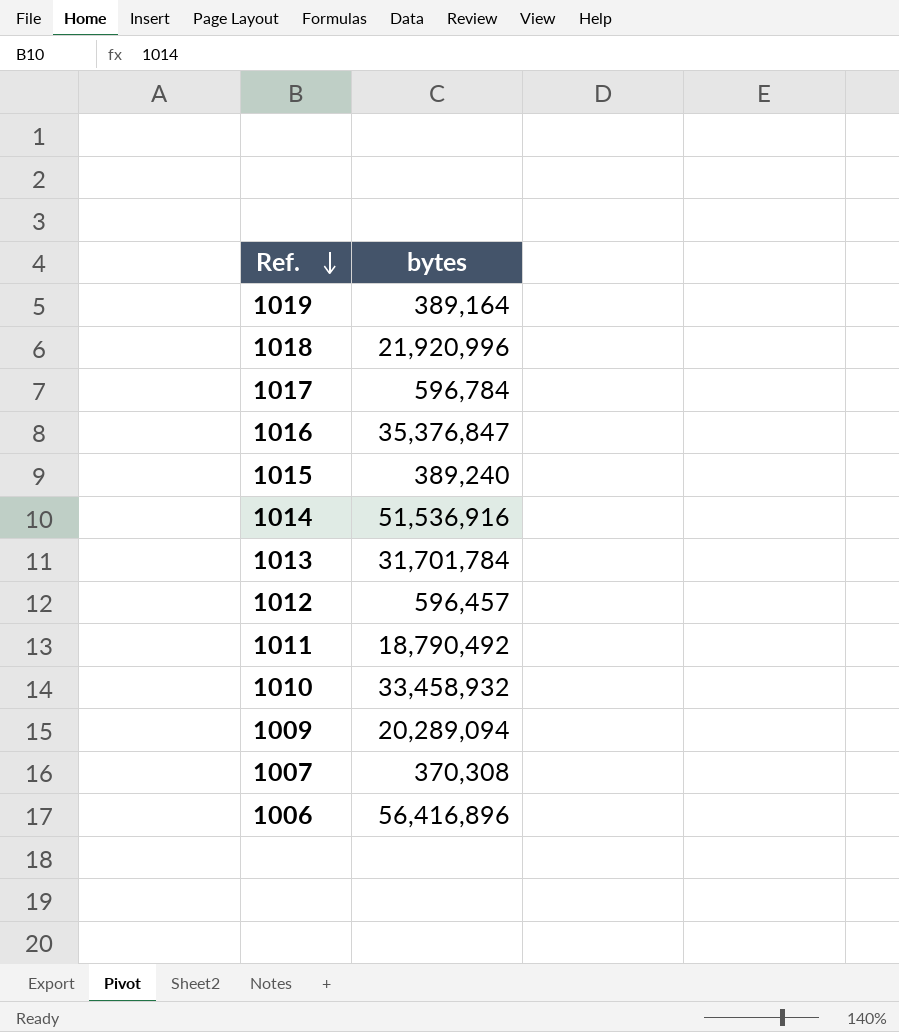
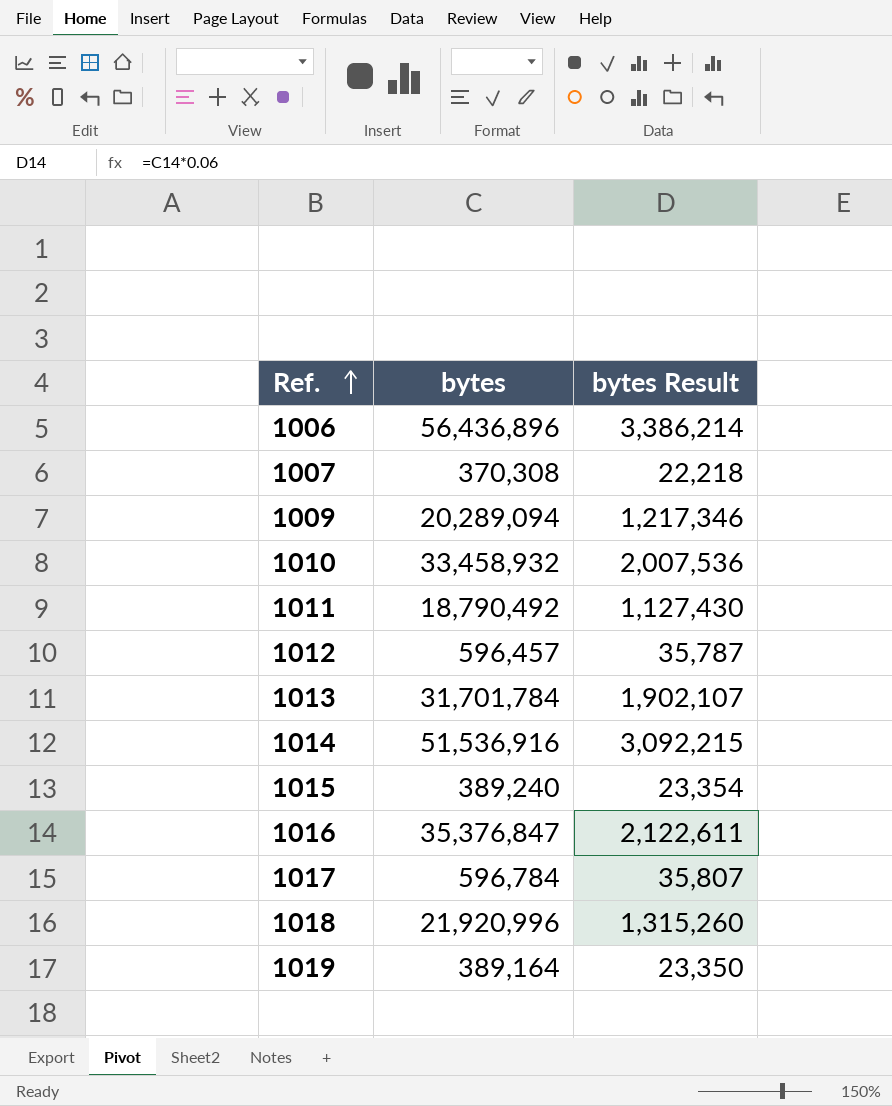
row order: Ref. descending -> Ref. ascending
column bytes Result | formula: none -> [bytes] * 0.06
1006 | bytes: 56,416,896 -> 56,436,896

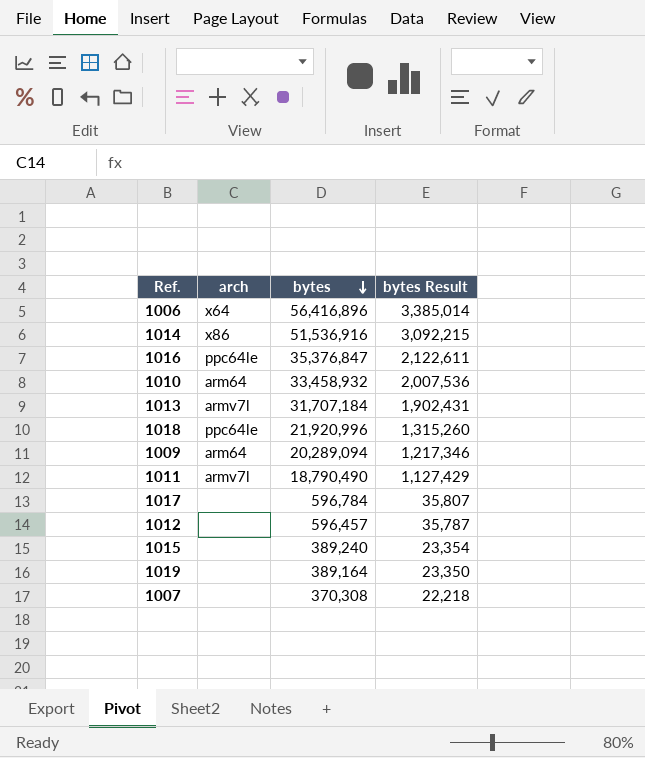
row order: Ref. ascending -> bytes descending
column arch | position: none -> 2
1006 | bytes: 56,436,896 -> 56,416,896
1006 | bytes Result: 3,386,214 -> 3,385,014
1013 | bytes: 31,701,784 -> 31,707,184
1013 | bytes Result: 1,902,107 -> 1,902,431
1011 | bytes: 18,790,492 -> 18,790,490
1011 | bytes Result: 1,127,430 -> 1,127,429

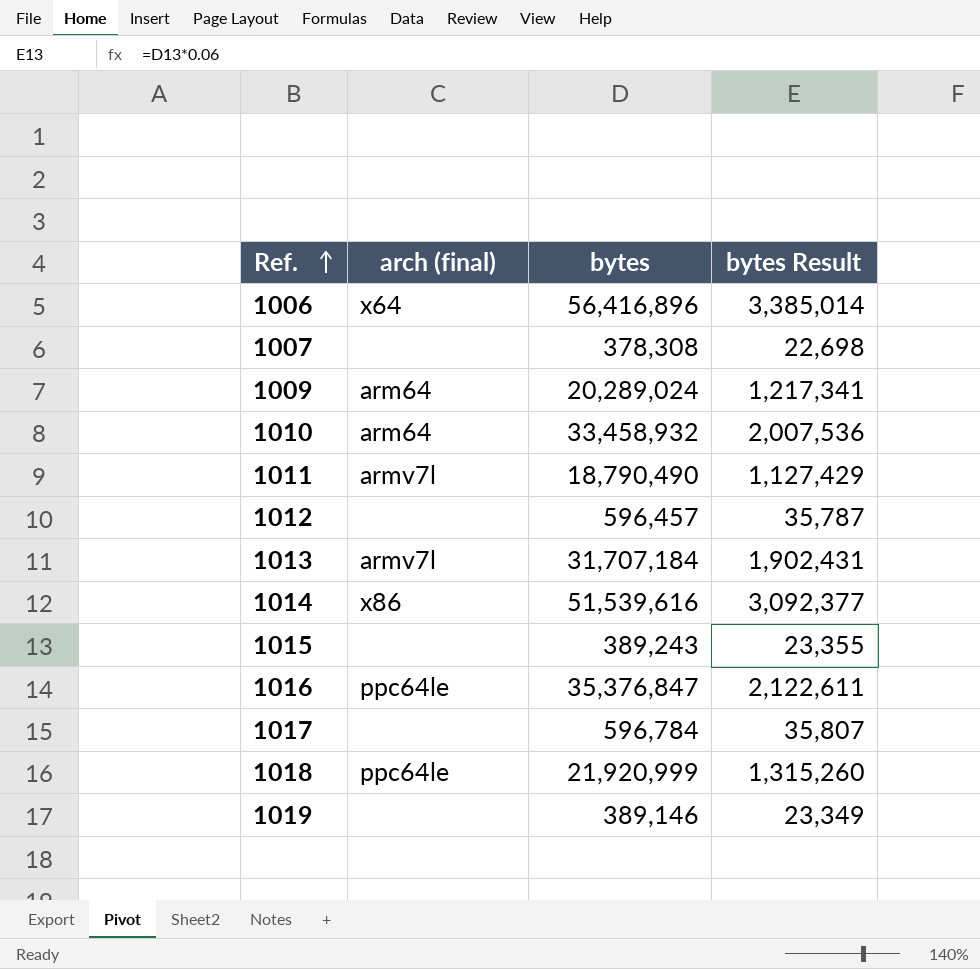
row order: bytes descending -> Ref. ascending
column name: arch -> arch (final)
1007 | bytes: 370,308 -> 378,308
1007 | bytes Result: 22,218 -> 22,698
1009 | bytes: 20,289,094 -> 20,289,024
1009 | bytes Result: 1,217,346 -> 1,217,341
1014 | bytes: 51,536,916 -> 51,539,616
1014 | bytes Result: 3,092,215 -> 3,092,377
1015 | bytes: 389,240 -> 389,243
1015 | bytes Result: 23,354 -> 23,355
1018 | bytes: 21,920,996 -> 21,920,999
1019 | bytes: 389,164 -> 389,146
1019 | bytes Result: 23,350 -> 23,349

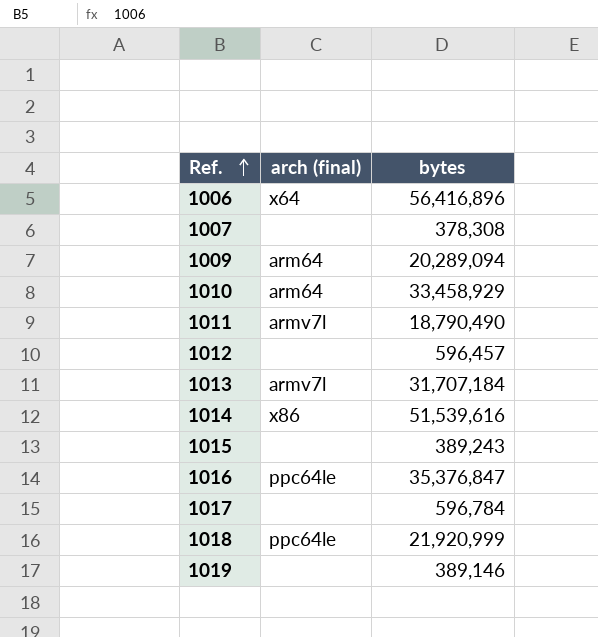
column bytes Result | formula: [bytes] * 0.06 -> none
1009 | bytes: 20,289,024 -> 20,289,094
1010 | bytes: 33,458,932 -> 33,458,929

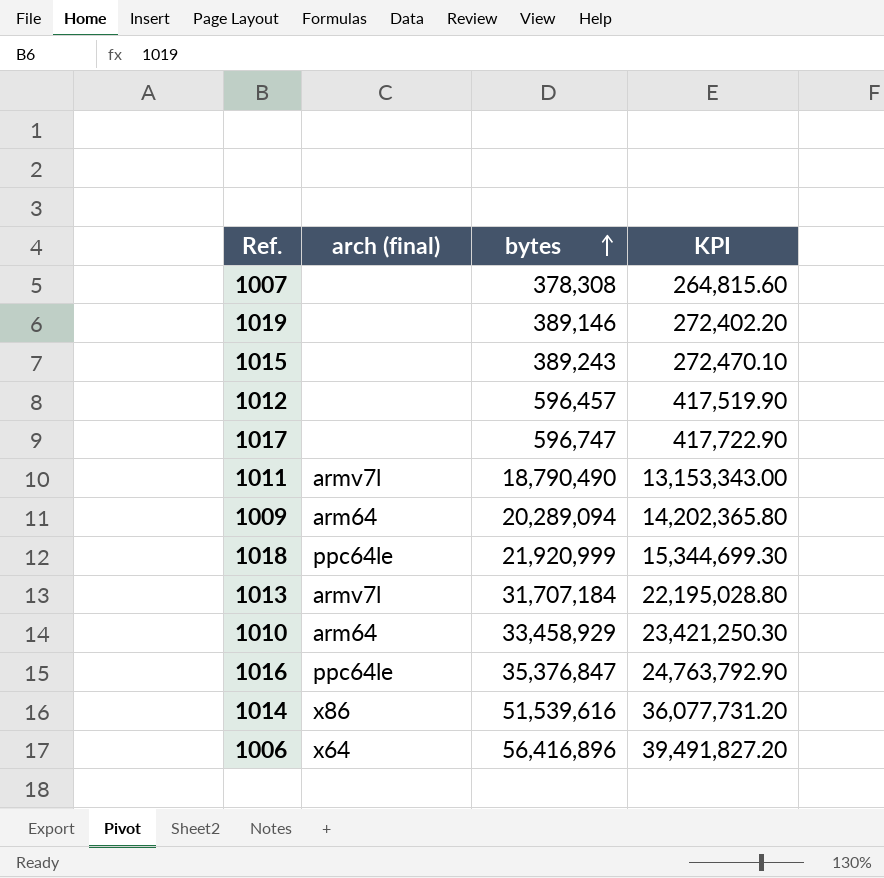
row order: Ref. ascending -> bytes ascending
column KPI | formula: none -> [bytes] * 0.7
1017 | bytes: 596,784 -> 596,747

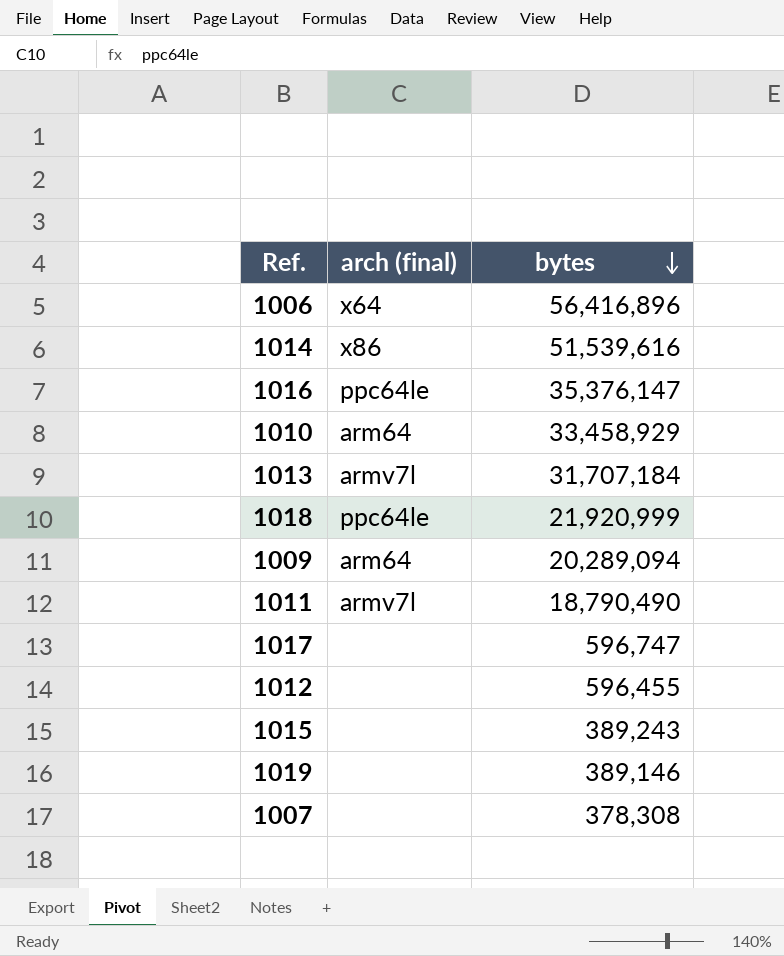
row order: bytes ascending -> bytes descending
column KPI | formula: [bytes] * 0.7 -> none
1016 | bytes: 35,376,847 -> 35,376,147
1012 | bytes: 596,457 -> 596,455

